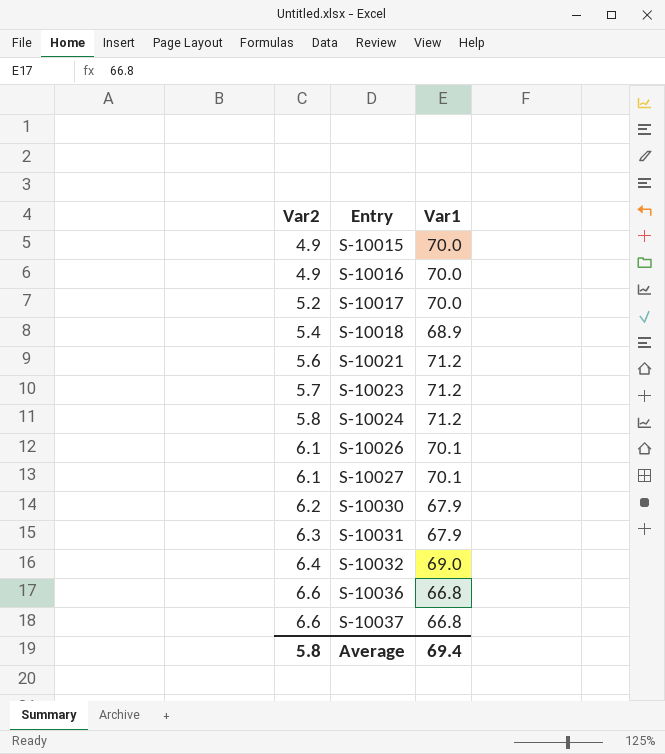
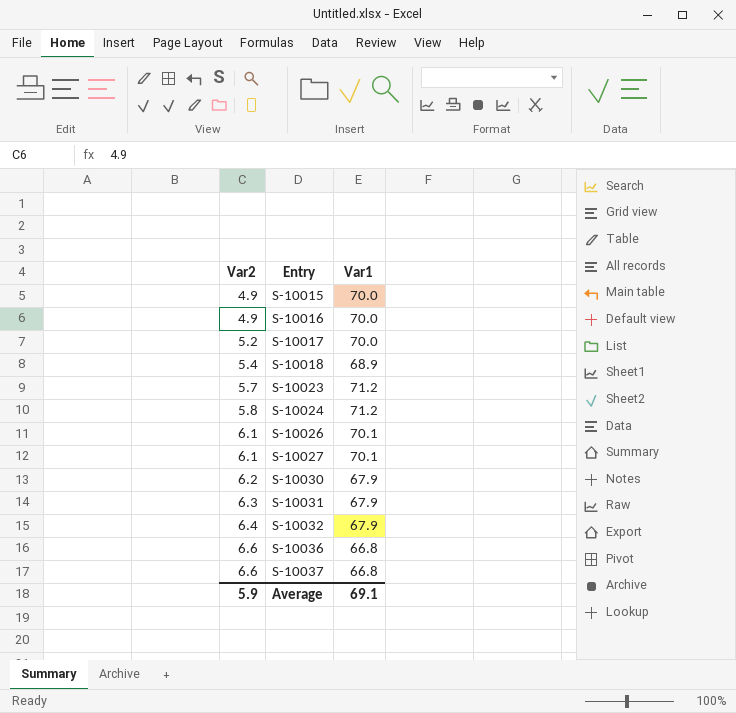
row S-10021: 5.6 | 71.2 -> none
S-10032 | Var1: 69.0 -> 67.9
Average | Var2: 5.8 -> 5.9
Average | Var1: 69.4 -> 69.1

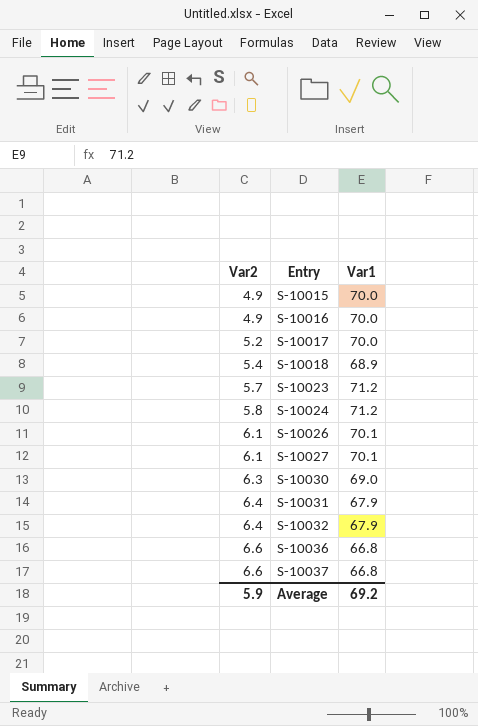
S-10030 | Var2: 6.2 -> 6.3
S-10030 | Var1: 67.9 -> 69.0
S-10031 | Var2: 6.3 -> 6.4
Average | Var1: 69.1 -> 69.2

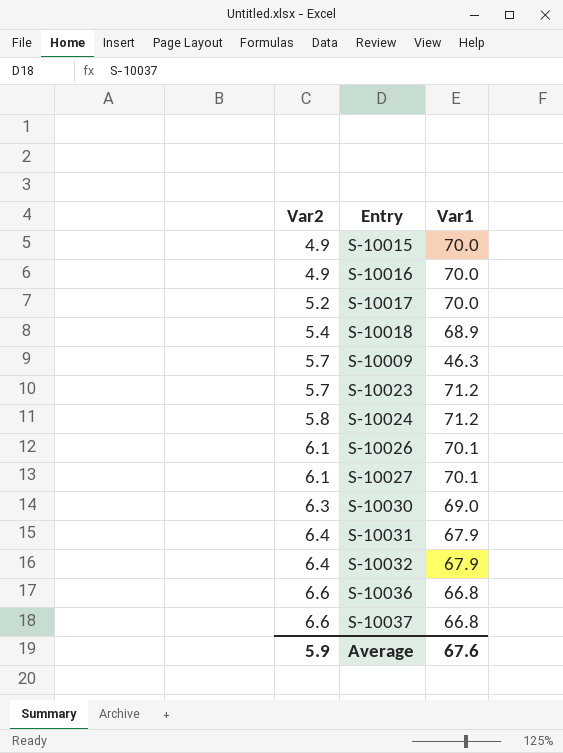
row S-10009: none -> 5.7 | 46.3
Average | Var1: 69.2 -> 67.6

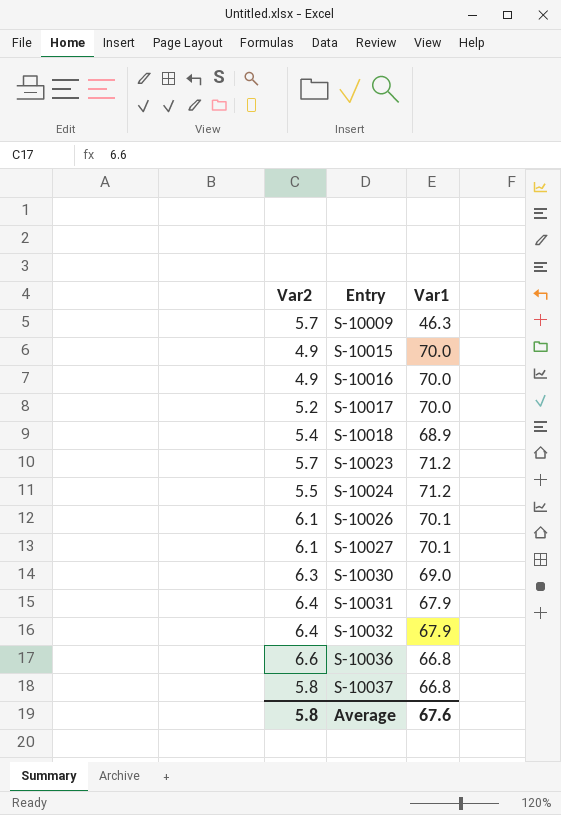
row order: Var2 ascending -> Entry ascending
S-10024 | Var2: 5.8 -> 5.5
S-10037 | Var2: 6.6 -> 5.8
Average | Var2: 5.9 -> 5.8

